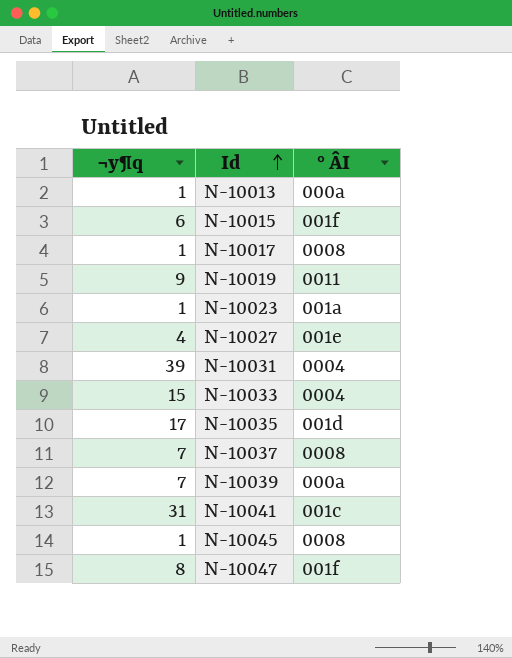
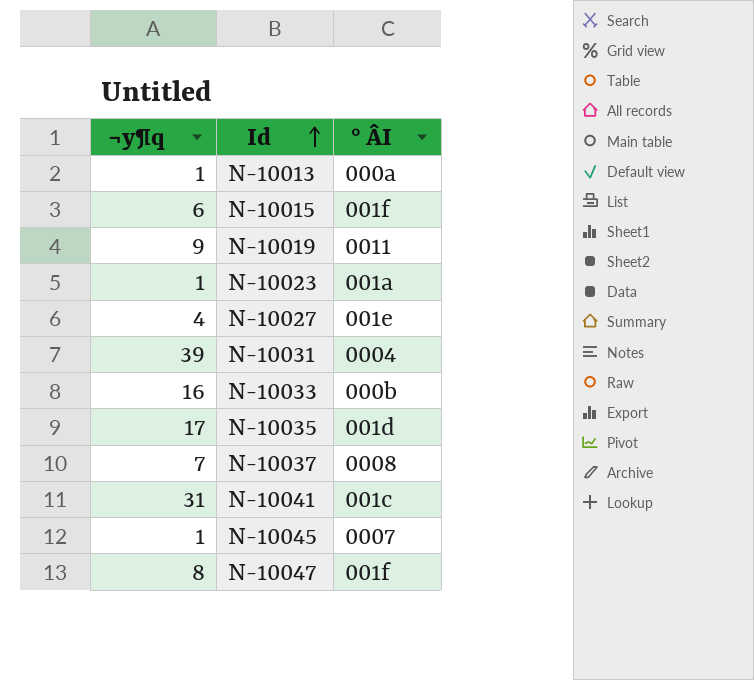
row N-10017: 1 | 0008 -> none
row N-10039: 7 | 000a -> none
N-10033 | ¬y¶q: 15 -> 16
N-10033 | ° ÂI: 0004 -> 000b
N-10045 | ° ÂI: 0008 -> 0007

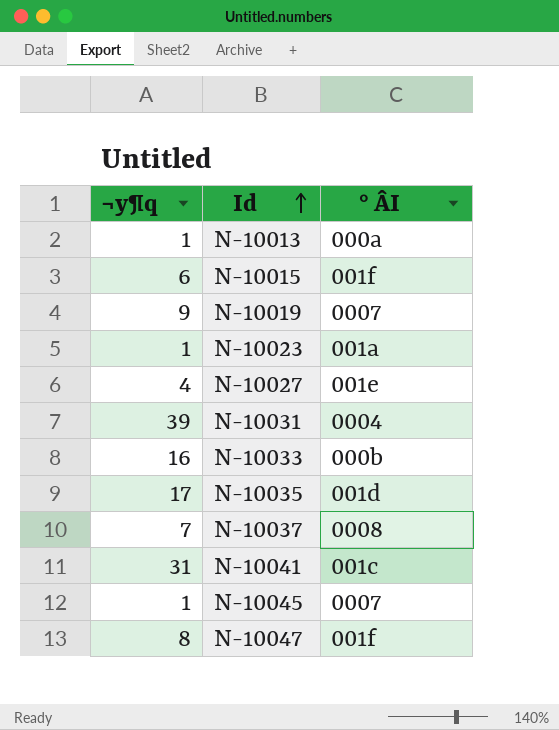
N-10019 | ° ÂI: 0011 -> 0007

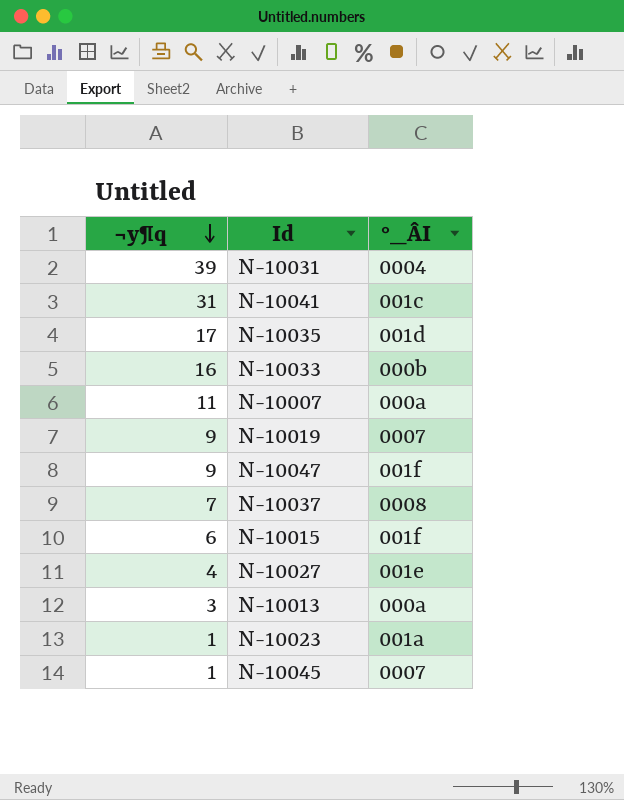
row order: Id ascending -> ¬y¶q descending
column name: ° ÂI -> °_ÂI
row N-10007: none -> 11 | 000a
N-10047 | ¬y¶q: 8 -> 9
N-10013 | ¬y¶q: 1 -> 3

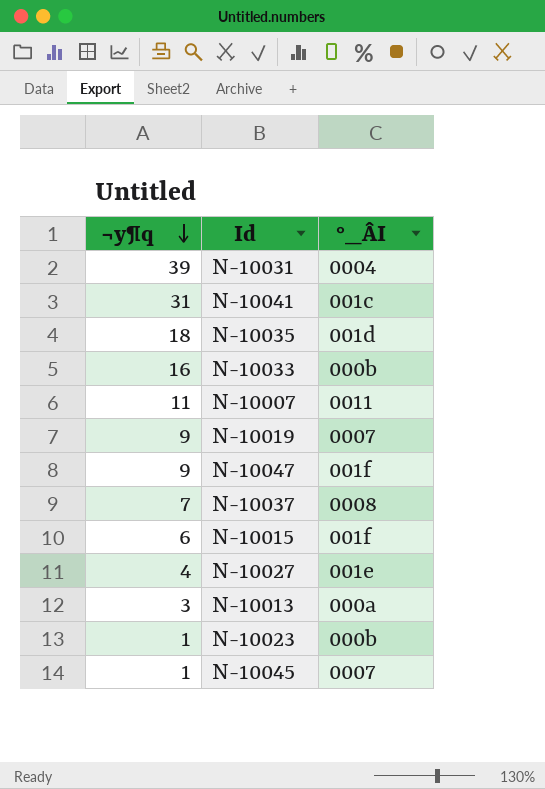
N-10035 | ¬y¶q: 17 -> 18
N-10007 | °_ÂI: 000a -> 0011
N-10023 | °_ÂI: 001a -> 000b

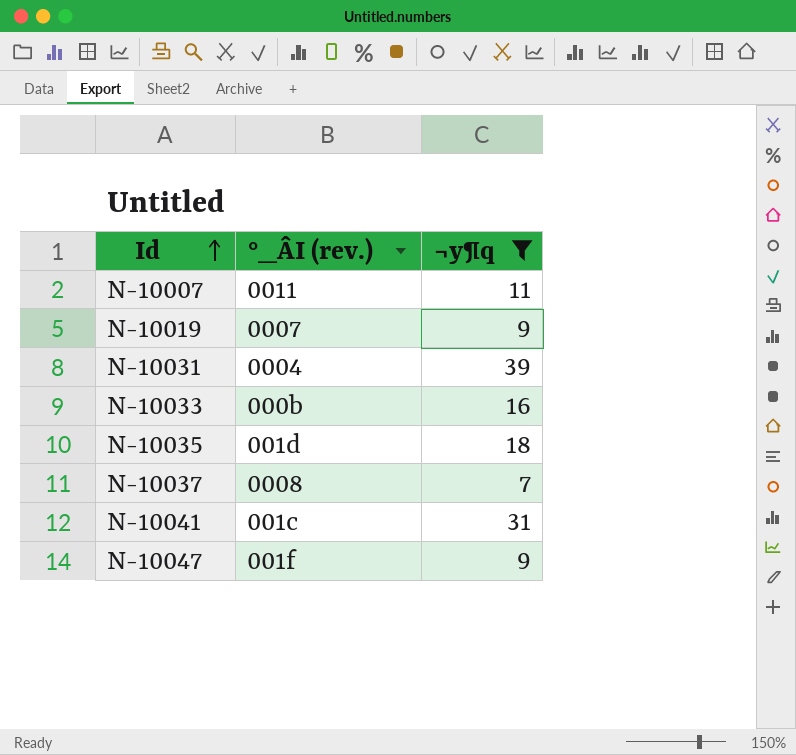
filter: none -> ¬y¶q >= 7
row order: ¬y¶q descending -> Id ascending
column name: °_ÂI -> °_ÂI (rev.)
column ¬y¶q | position: 1 -> 3

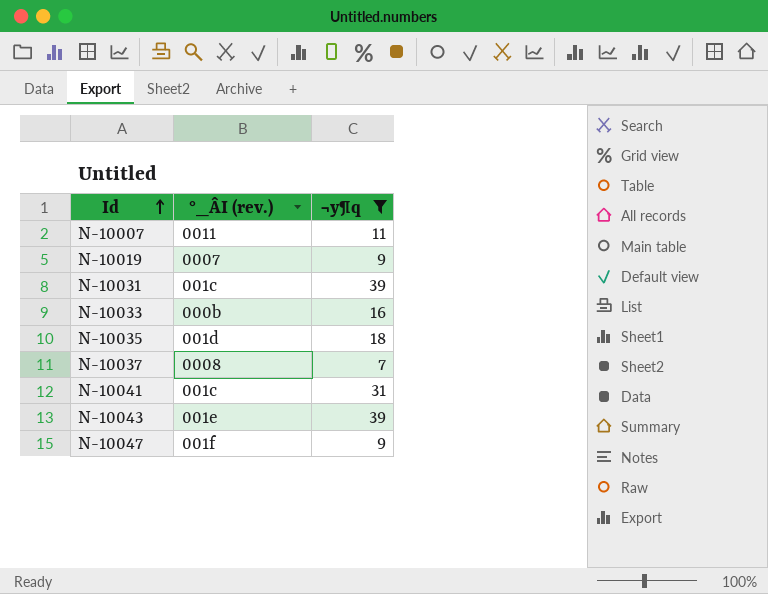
N-10031 | °_ÂI (rev.): 0004 -> 001c
row N-10043: none -> 001e | 39

